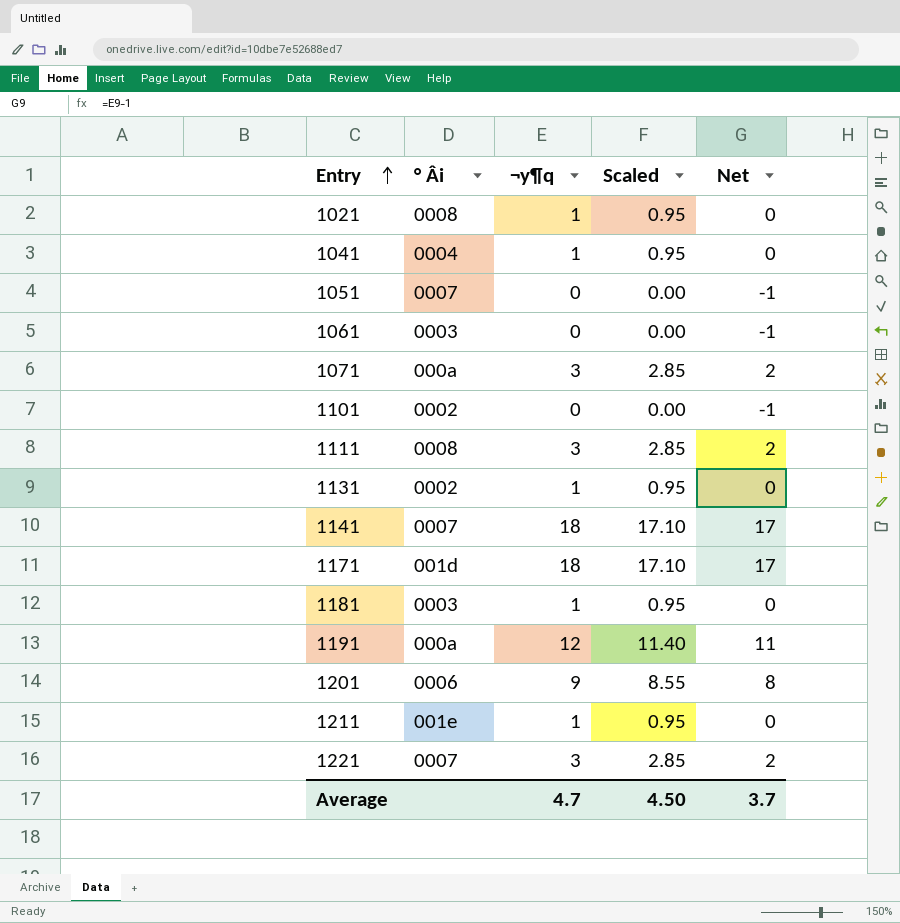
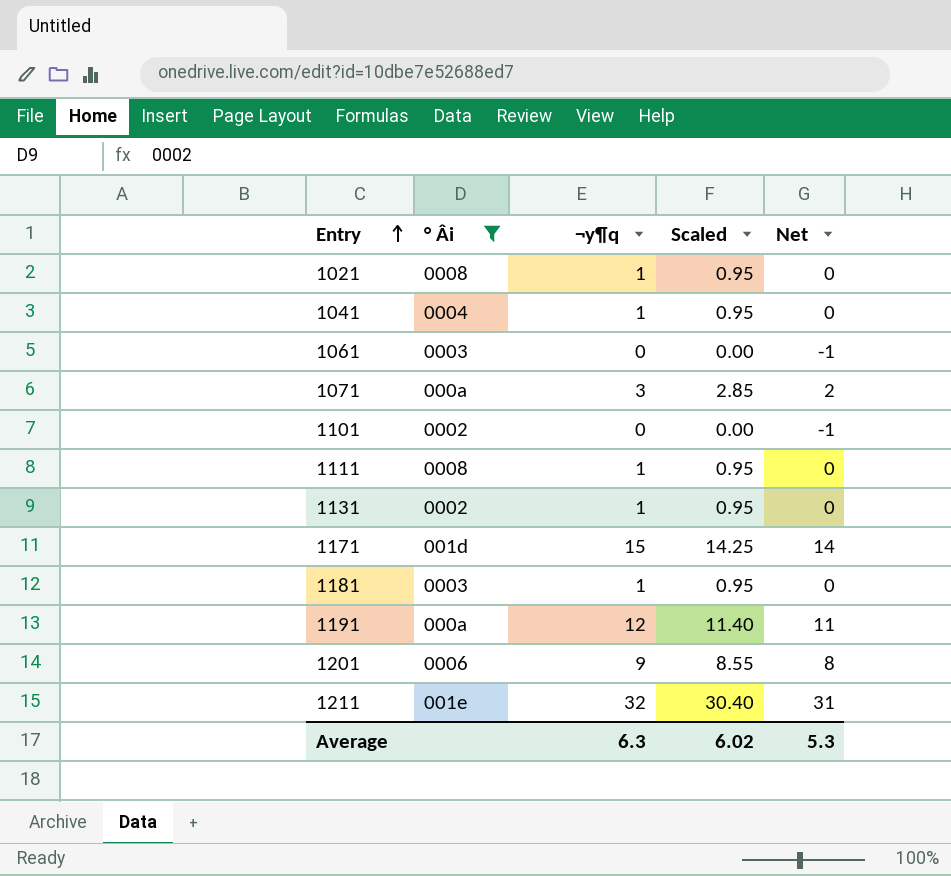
filter: none -> ° Âi != 0007
1111 | ¬y¶q: 3 -> 1
1111 | Scaled: 2.85 -> 0.95
1111 | Net: 2 -> 0
1171 | ¬y¶q: 18 -> 15
1171 | Scaled: 17.10 -> 14.25
1171 | Net: 17 -> 14
1211 | ¬y¶q: 1 -> 32
1211 | Scaled: 0.95 -> 30.40
1211 | Net: 0 -> 31
Average | ¬y¶q: 4.7 -> 6.3
Average | Scaled: 4.50 -> 6.02
Average | Net: 3.7 -> 5.3

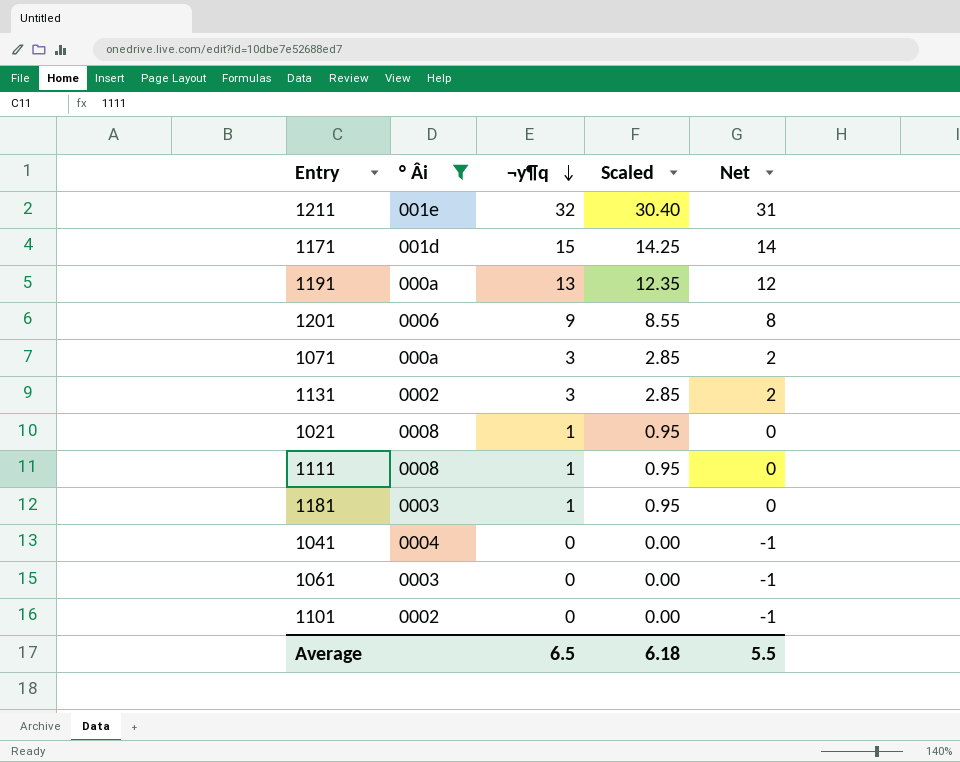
row order: Entry ascending -> ¬y¶q descending
1191 | ¬y¶q: 12 -> 13
1191 | Scaled: 11.40 -> 12.35
1191 | Net: 11 -> 12
1131 | ¬y¶q: 1 -> 3
1131 | Scaled: 0.95 -> 2.85
1131 | Net: 0 -> 2
1041 | ¬y¶q: 1 -> 0
1041 | Scaled: 0.95 -> 0.00
1041 | Net: 0 -> -1
Average | ¬y¶q: 6.3 -> 6.5
Average | Scaled: 6.02 -> 6.18
Average | Net: 5.3 -> 5.5

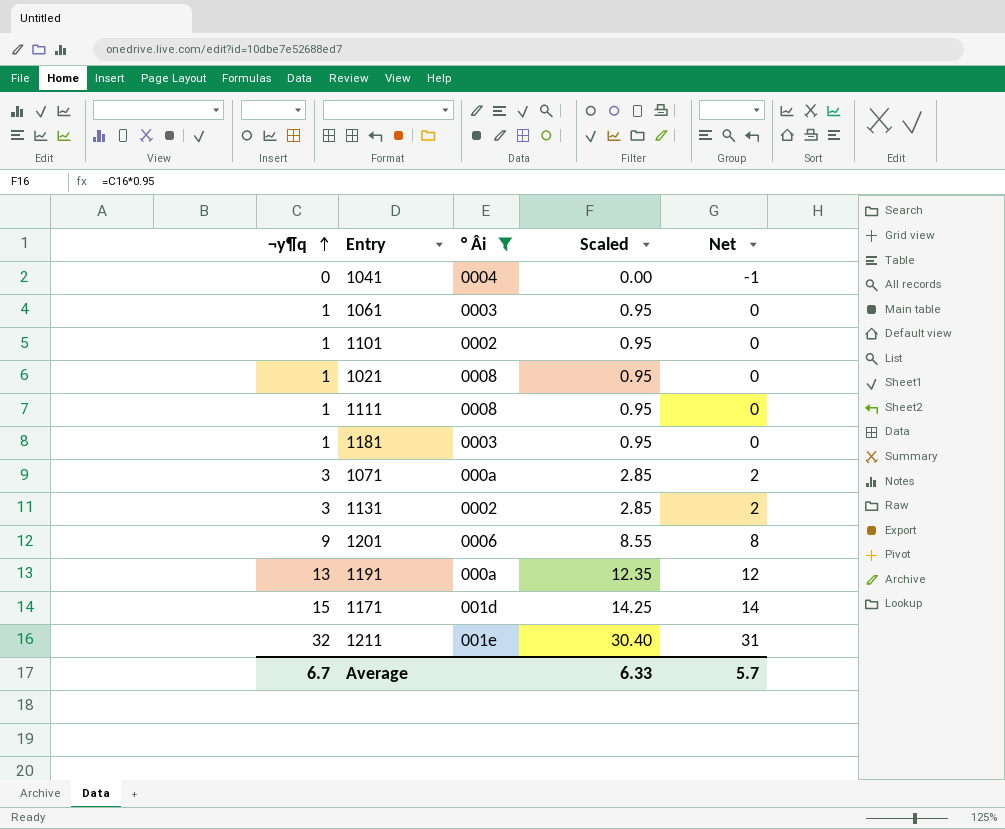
row order: ¬y¶q descending -> ¬y¶q ascending
column ¬y¶q | position: 3 -> 1
1061 | ¬y¶q: 0 -> 1
1061 | Scaled: 0.00 -> 0.95
1061 | Net: -1 -> 0
1101 | ¬y¶q: 0 -> 1
1101 | Scaled: 0.00 -> 0.95
1101 | Net: -1 -> 0
Average | ¬y¶q: 6.5 -> 6.7
Average | Scaled: 6.18 -> 6.33
Average | Net: 5.5 -> 5.7

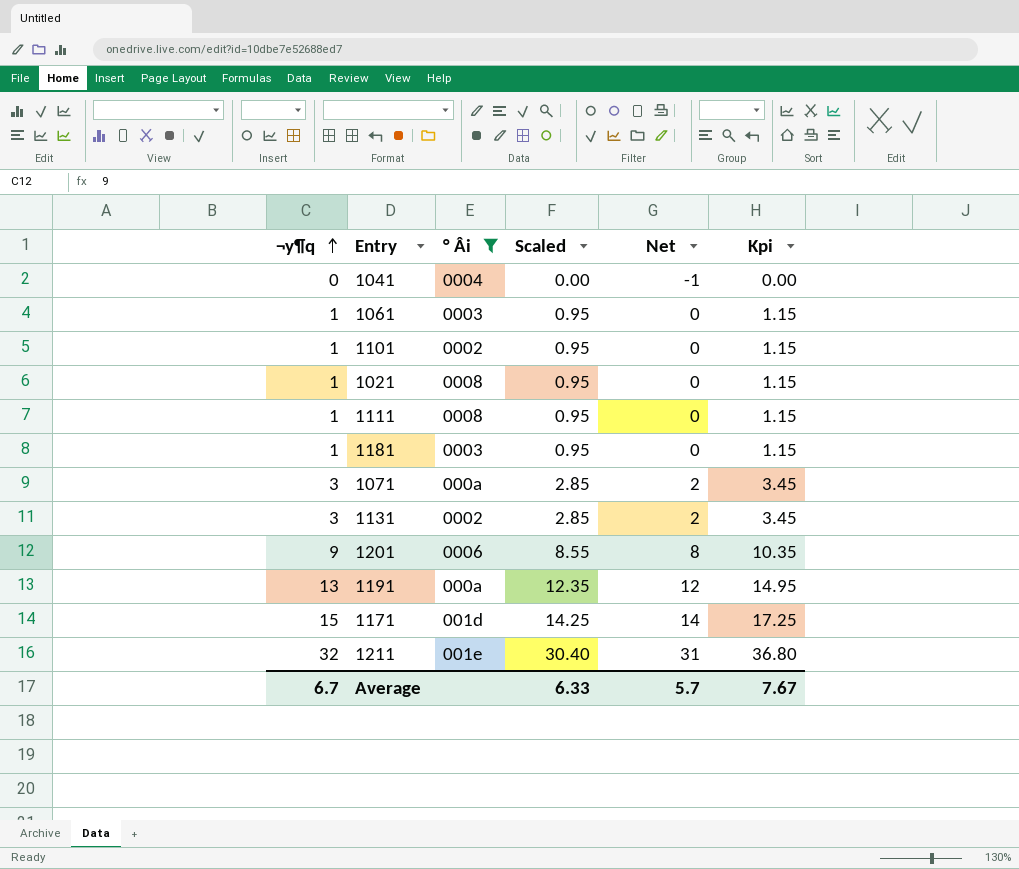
column Kpi | formula: none -> [¬y¶q] * 1.15

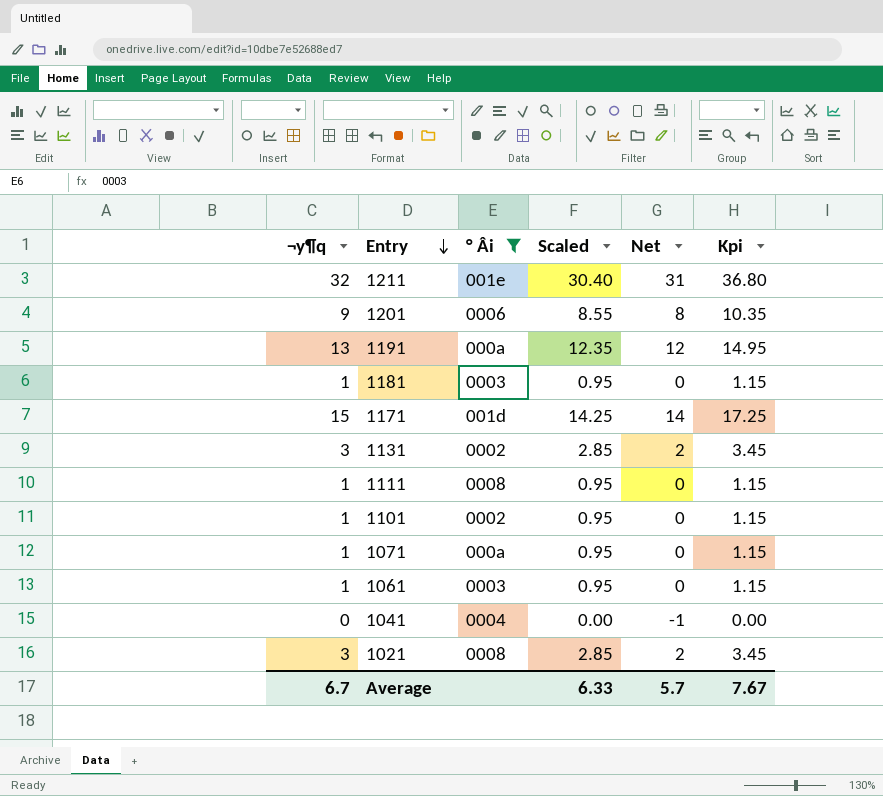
row order: ¬y¶q ascending -> Entry descending
1071 | ¬y¶q: 3 -> 1
1071 | Scaled: 2.85 -> 0.95
1071 | Net: 2 -> 0
1071 | Kpi: 3.45 -> 1.15
1021 | ¬y¶q: 1 -> 3
1021 | Scaled: 0.95 -> 2.85
1021 | Net: 0 -> 2
1021 | Kpi: 1.15 -> 3.45

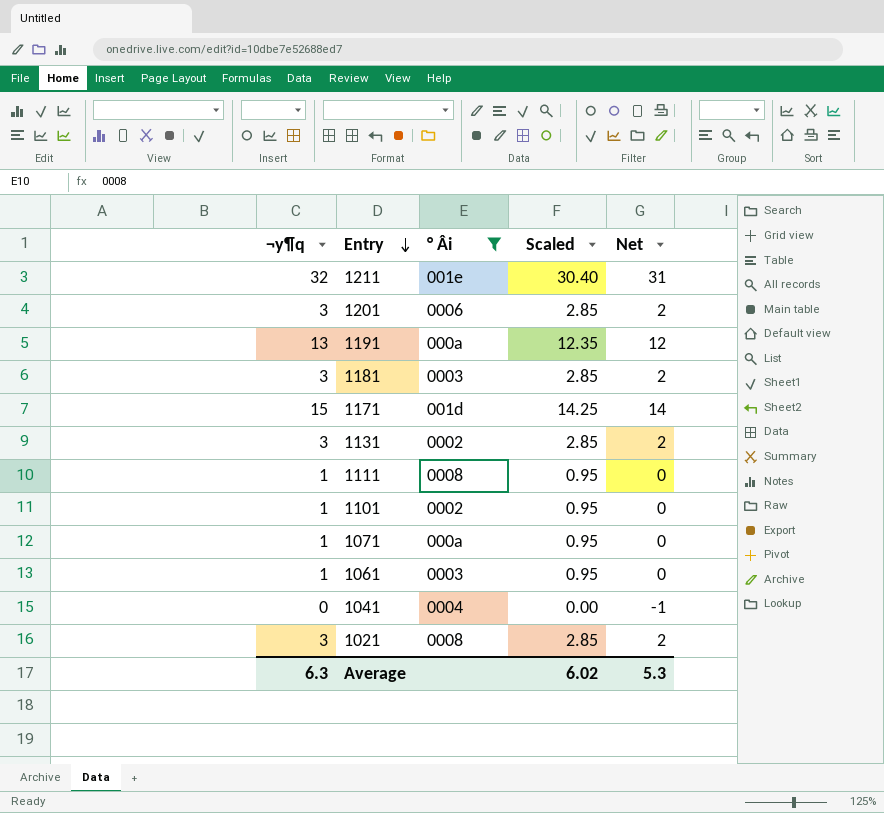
column Kpi | formula: [¬y¶q] * 1.15 -> none
1201 | ¬y¶q: 9 -> 3
1201 | Scaled: 8.55 -> 2.85
1201 | Net: 8 -> 2
1181 | ¬y¶q: 1 -> 3
1181 | Scaled: 0.95 -> 2.85
1181 | Net: 0 -> 2
Average | ¬y¶q: 6.7 -> 6.3
Average | Scaled: 6.33 -> 6.02
Average | Net: 5.7 -> 5.3

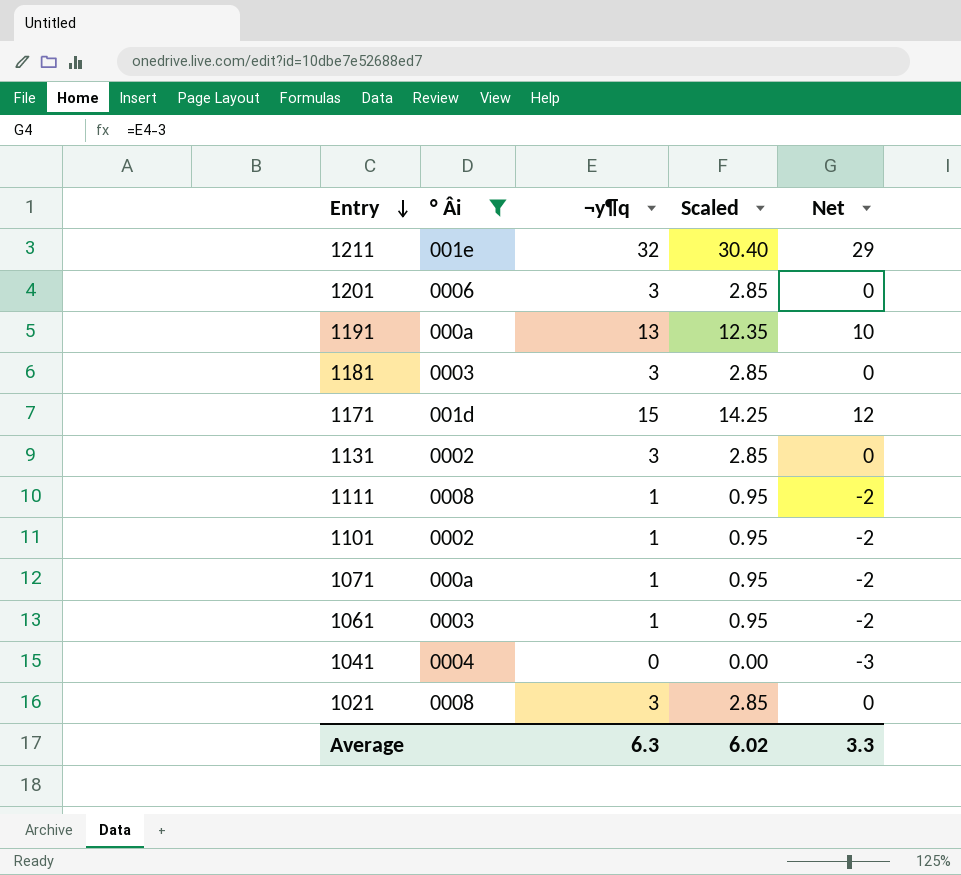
column ¬y¶q | position: 1 -> 3
column Net | formula: [¬y¶q] - 1 -> [¬y¶q] - 3
Average | Net: 5.3 -> 3.3

